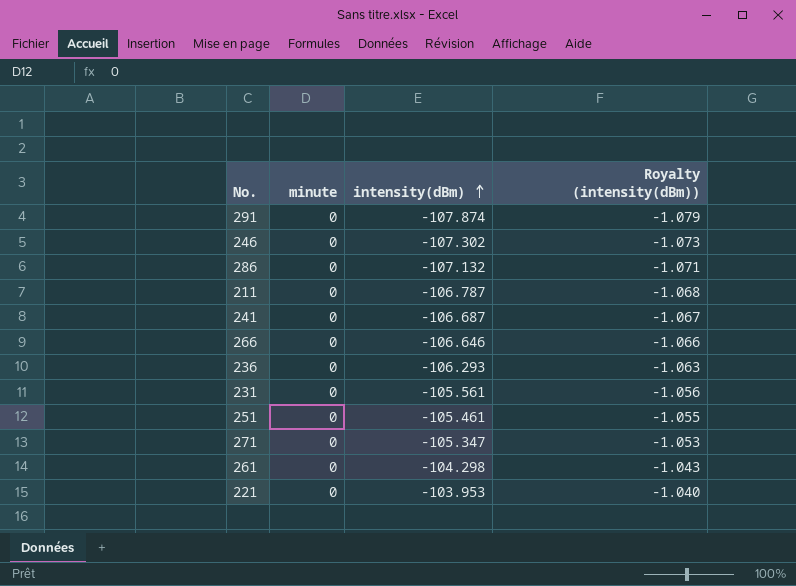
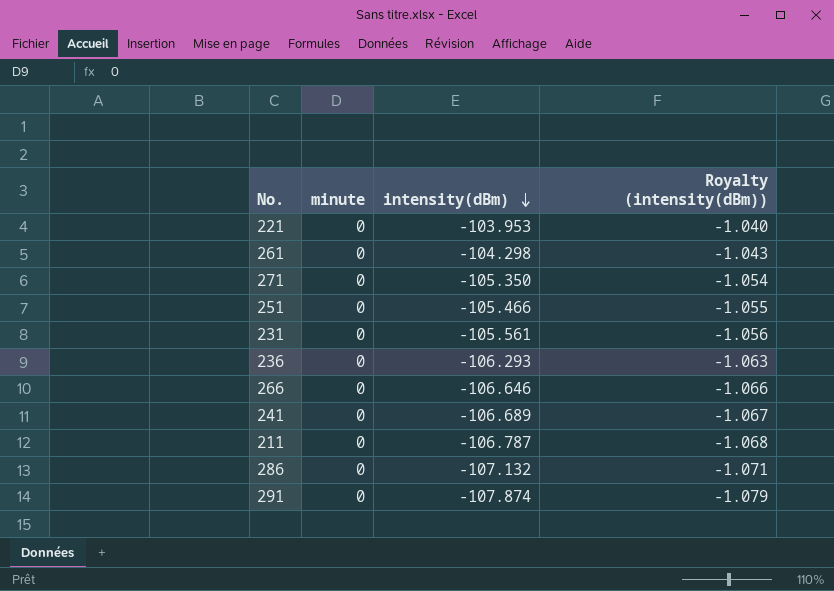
row order: intensity(dBm) ascending -> intensity(dBm) descending
row 246: 0 | -107.302 | -1.073 -> none
271 | intensity(dBm): -105.347 -> -105.350
271 | Royalty (intensity(dBm)): -1.053 -> -1.054
251 | intensity(dBm): -105.461 -> -105.466
241 | intensity(dBm): -106.687 -> -106.689

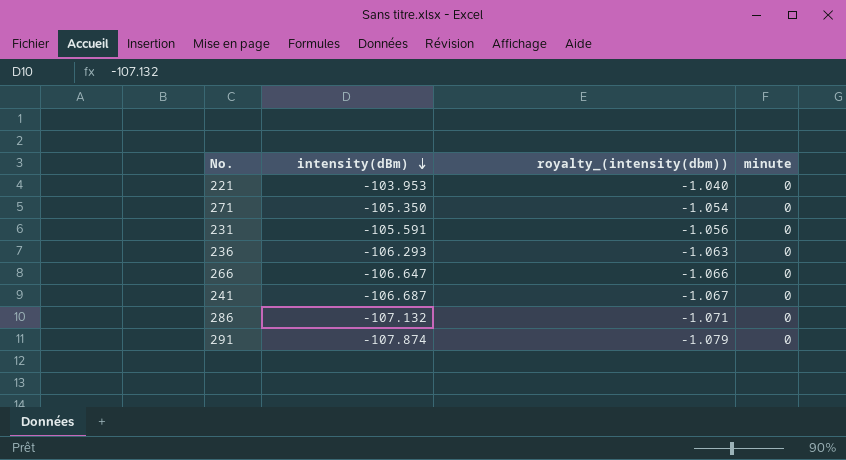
column name: Royalty (intensity(dBm)) -> royalty_(intensity(dbm))
column minute | position: 2 -> 4
row 261: 0 | -104.298 | -1.043 -> none
row 251: 0 | -105.466 | -1.055 -> none
row 211: 0 | -106.787 | -1.068 -> none
231 | intensity(dBm): -105.561 -> -105.591
266 | intensity(dBm): -106.646 -> -106.647
241 | intensity(dBm): -106.689 -> -106.687

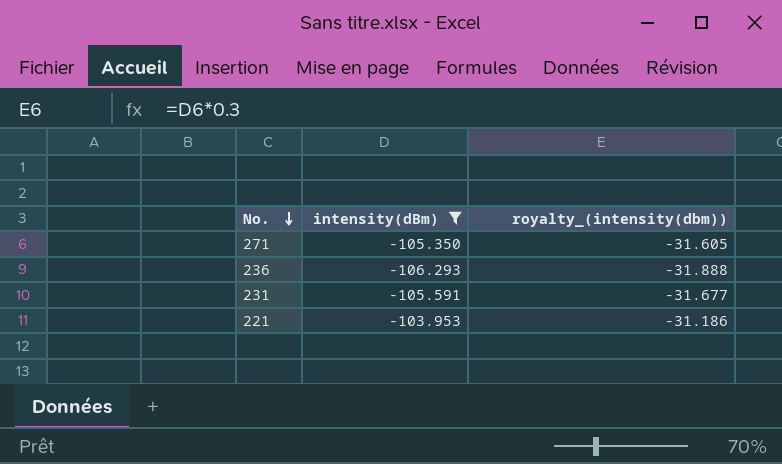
filter: none -> intensity(dBm) >= -106.293
row order: intensity(dBm) descending -> No. descending
column minute | position: 4 -> none
column royalty_(intensity(dbm)) | formula: [intensity(dBm)] * 0.01 -> [intensity(dBm)] * 0.3

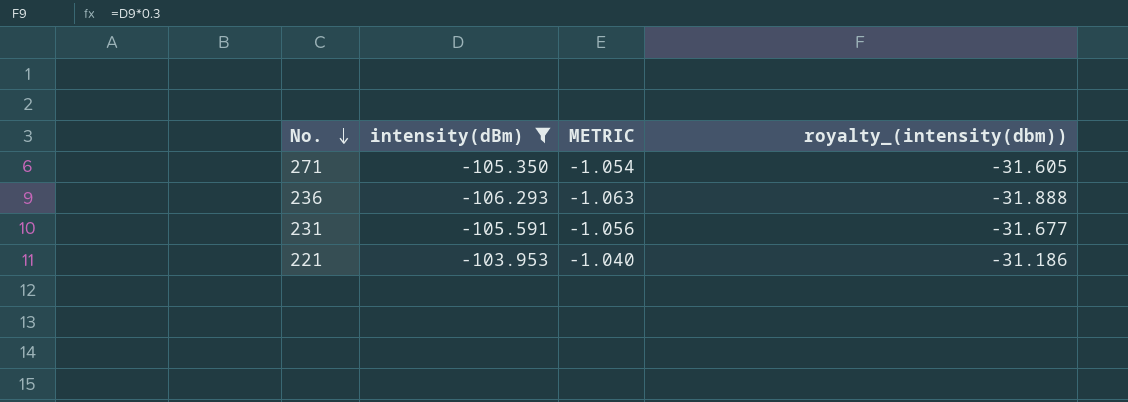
column METRIC | formula: none -> [intensity(dBm)] * 0.01

